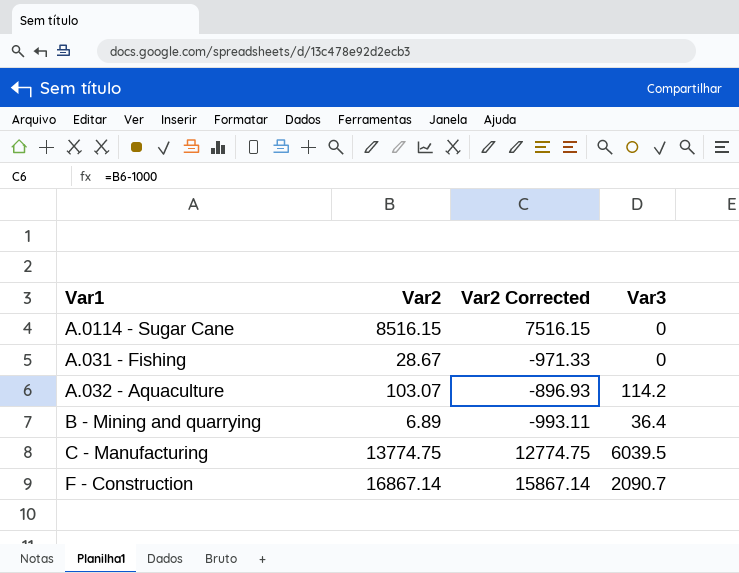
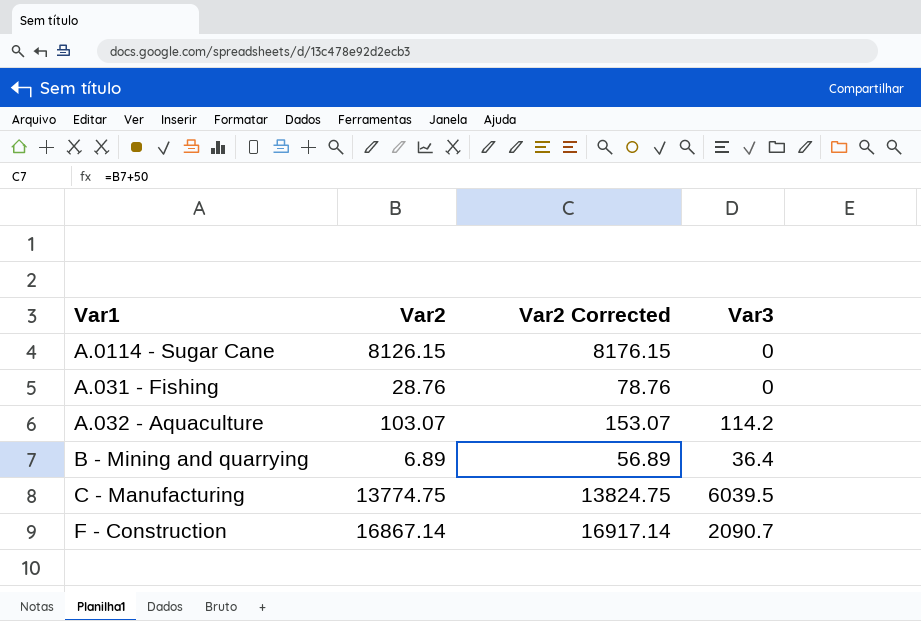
column Var2 Corrected | formula: [Var2] - 1000 -> [Var2] + 50
A.0114 - Sugar Cane | Var2: 8516.15 -> 8126.15
A.031 - Fishing | Var2: 28.67 -> 28.76

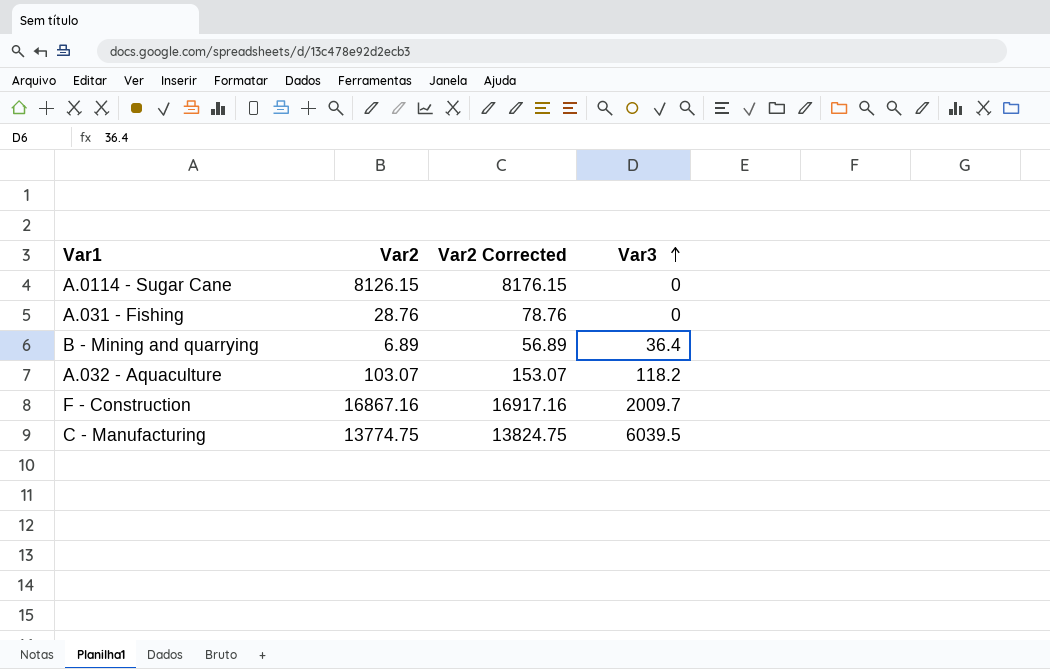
row order: none -> Var3 ascending
A.032 - Aquaculture | Var3: 114.2 -> 118.2
F - Construction | Var2: 16867.14 -> 16867.16
F - Construction | Var2 Corrected: 16917.14 -> 16917.16
F - Construction | Var3: 2090.7 -> 2009.7

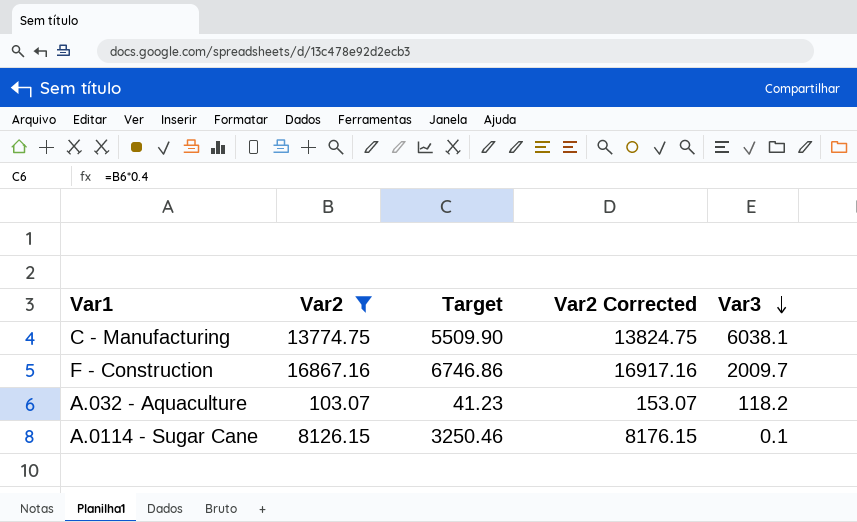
filter: none -> Var2 >= 103.07
row order: Var3 ascending -> Var3 descending
column Target | formula: none -> [Var2] * 0.4
C - Manufacturing | Var3: 6039.5 -> 6038.1
A.0114 - Sugar Cane | Var3: 0 -> 0.1

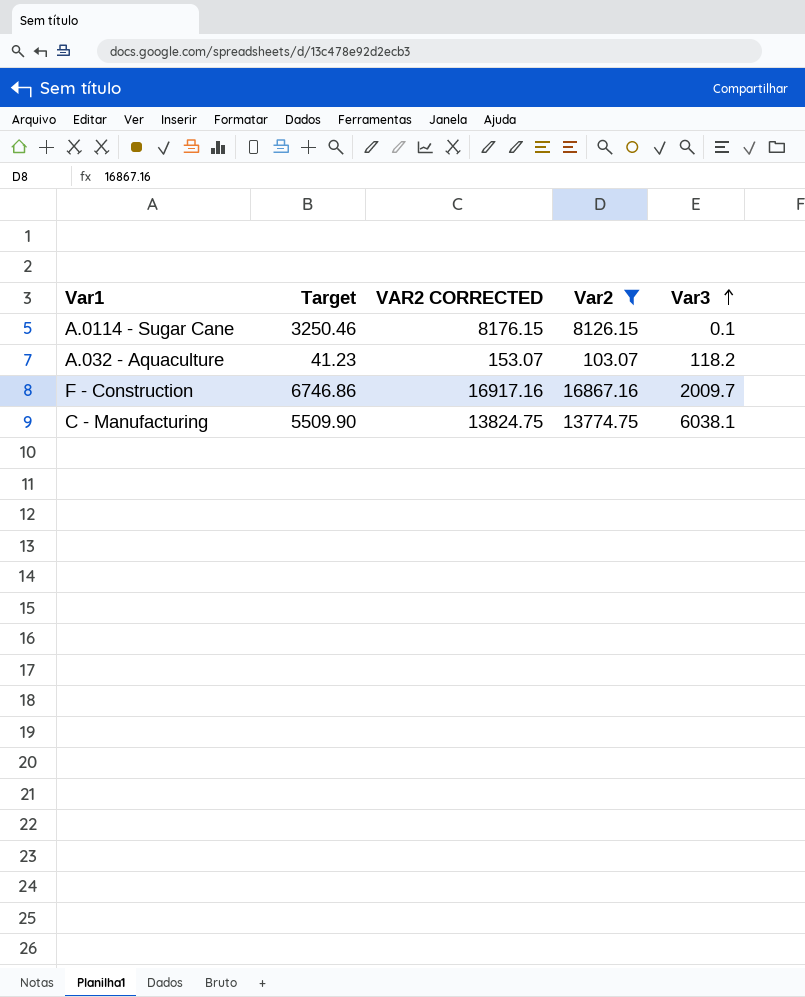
row order: Var3 descending -> Var3 ascending
column name: Var2 Corrected -> VAR2 CORRECTED
column Var2 | position: 2 -> 4

